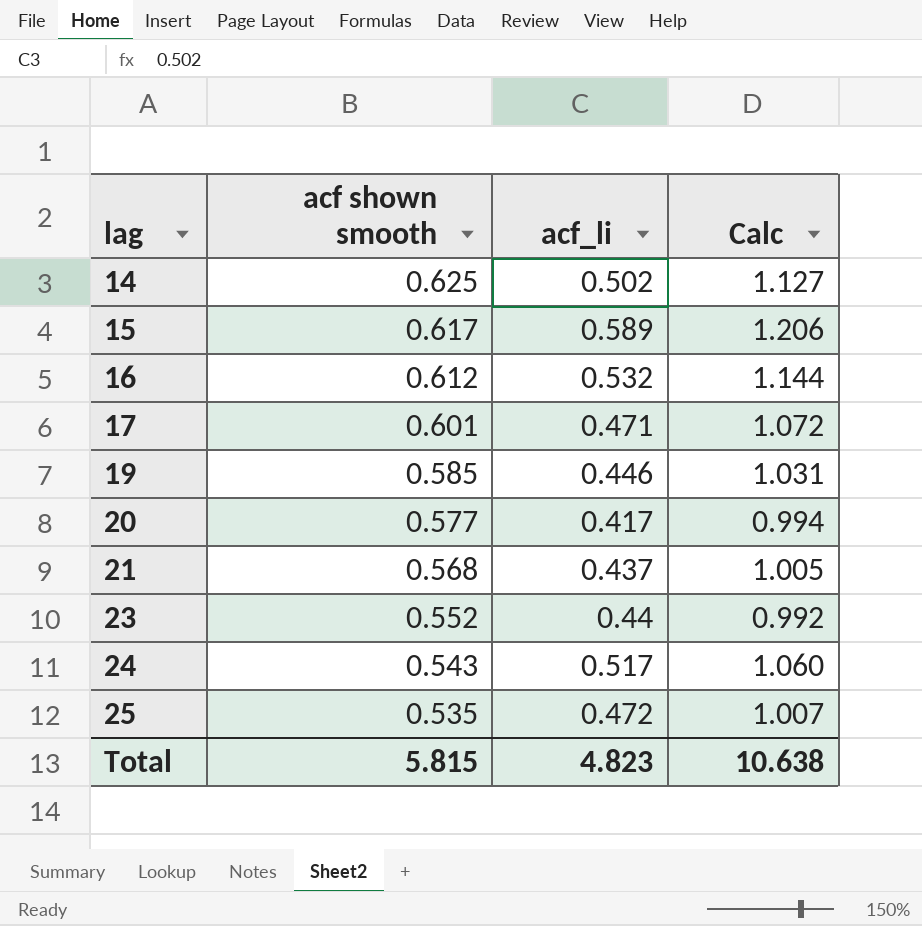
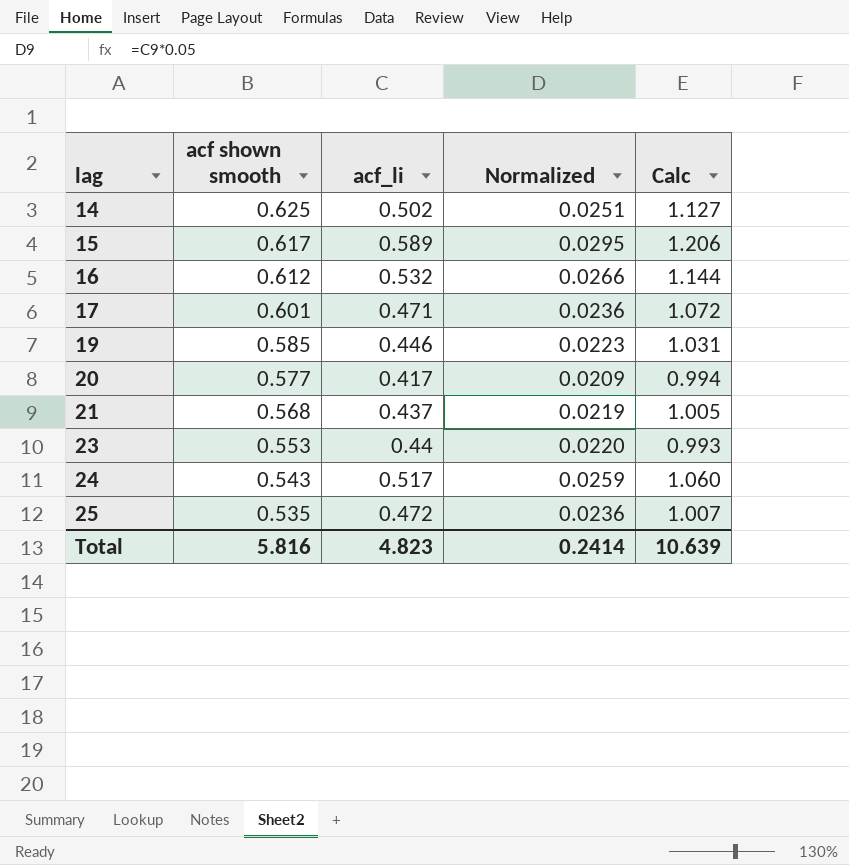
column Normalized | formula: none -> [acf_li] * 0.05
23 | acf shown smooth: 0.552 -> 0.553
23 | Calc: 0.992 -> 0.993
Total | acf shown smooth: 5.815 -> 5.816
Total | Calc: 10.638 -> 10.639

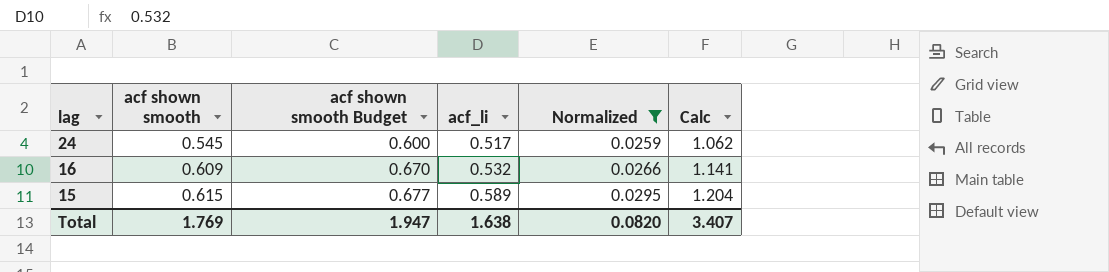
filter: none -> Normalized >= 0.0259
row order: lag ascending -> lag descending
column acf shown smooth Budget | formula: none -> [acf shown smooth] * 1.1
24 | acf shown smooth: 0.543 -> 0.545
24 | Calc: 1.060 -> 1.062
16 | acf shown smooth: 0.612 -> 0.609
16 | Calc: 1.144 -> 1.141
15 | acf shown smooth: 0.617 -> 0.615
15 | Calc: 1.206 -> 1.204
Total | acf shown smooth: 5.816 -> 1.769
Total | acf_li: 4.823 -> 1.638
Total | Normalized: 0.2414 -> 0.0820
Total | Calc: 10.639 -> 3.407

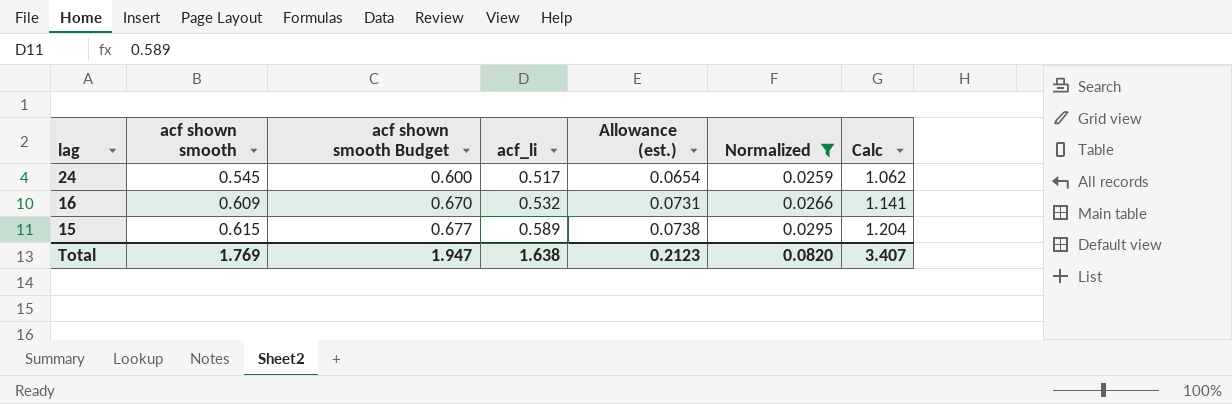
column Allowance (est.) | formula: none -> [acf shown smooth] * 0.12

